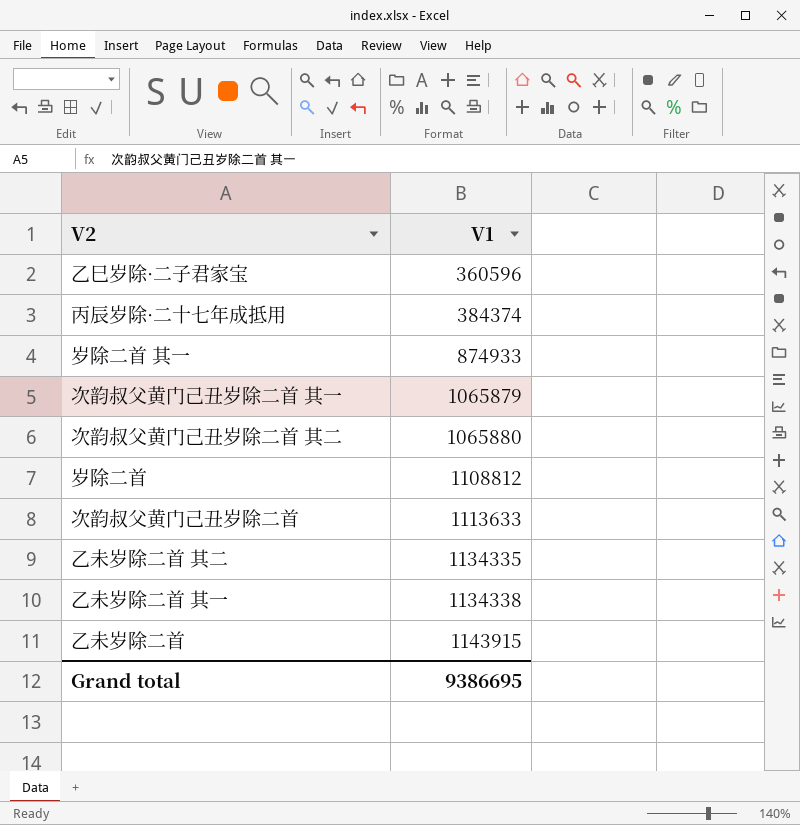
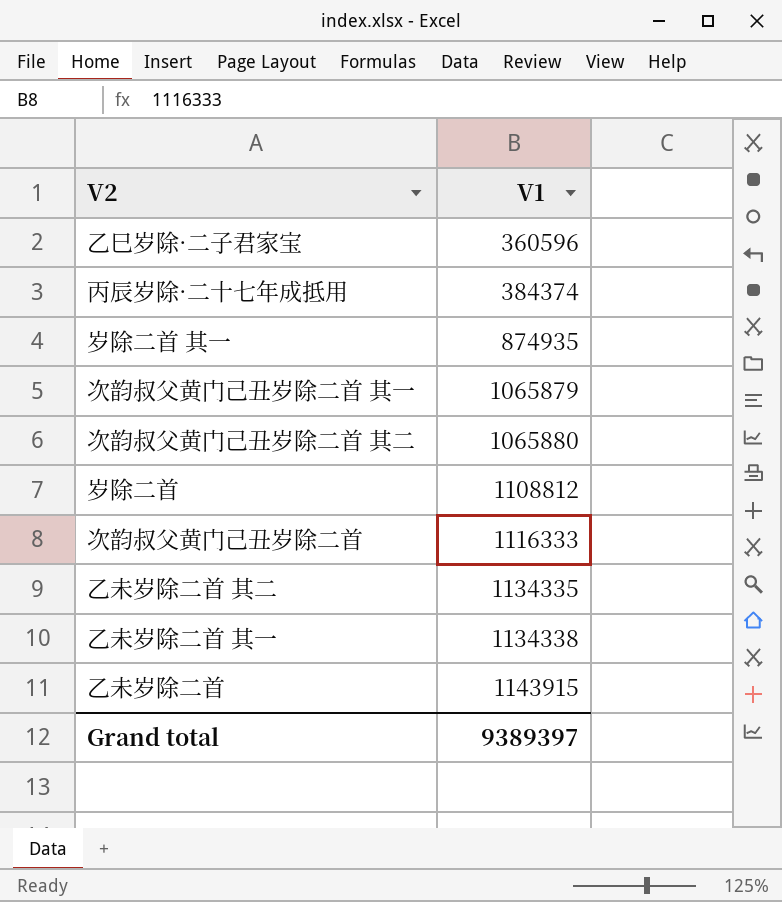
岁除二首 其一 | V1: 874933 -> 874935
次韵叔父黄门己丑岁除二首 | V1: 1113633 -> 1116333
Grand total | V1: 9386695 -> 9389397

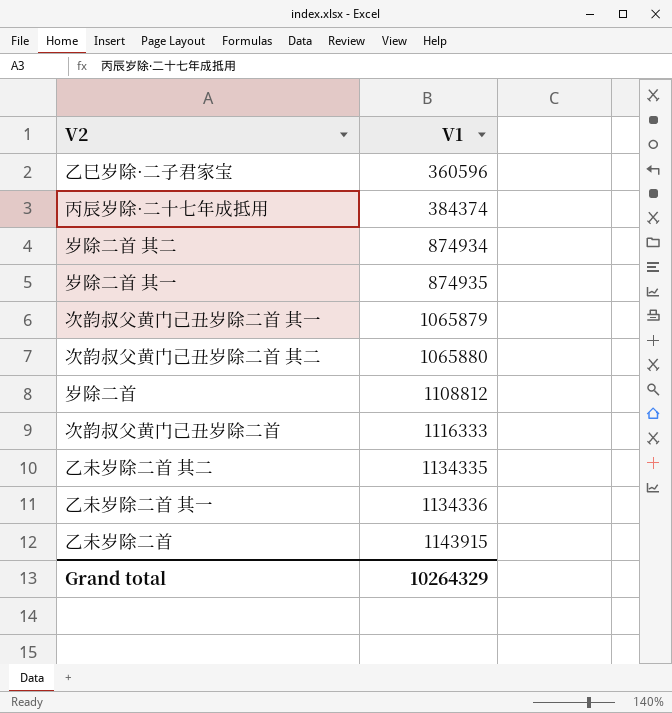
row 岁除二首 其二: none -> 874934
乙未岁除二首 其一 | V1: 1134338 -> 1134336
Grand total | V1: 9389397 -> 10264329

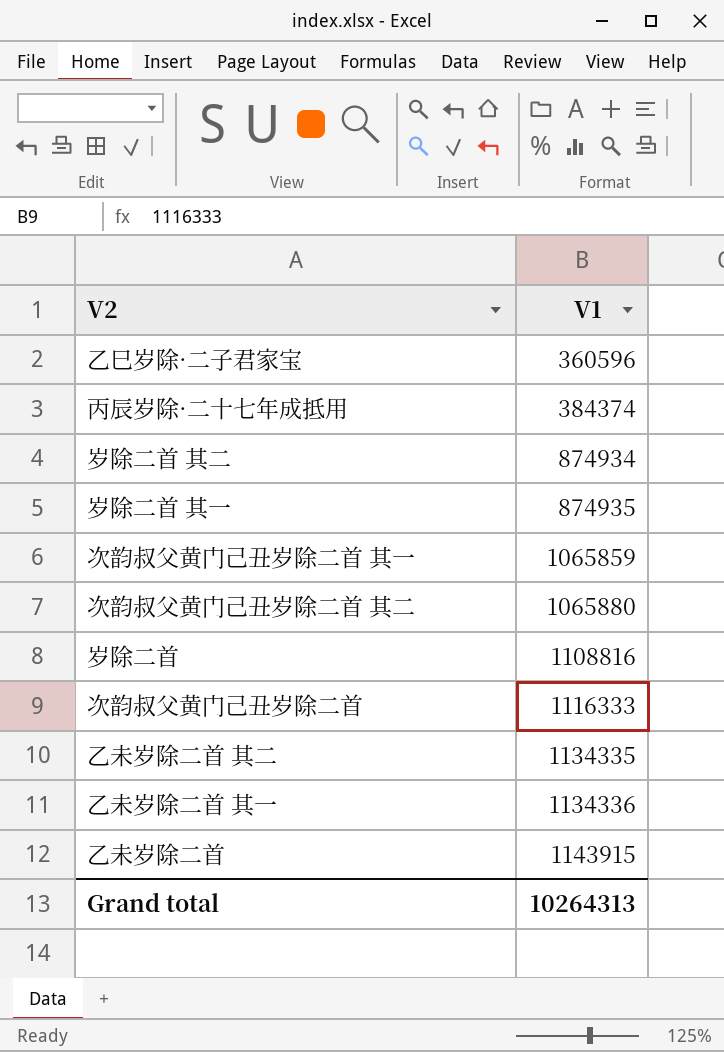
次韵叔父黄门己丑岁除二首 其一 | V1: 1065879 -> 1065859
岁除二首 | V1: 1108812 -> 1108816
Grand total | V1: 10264329 -> 10264313

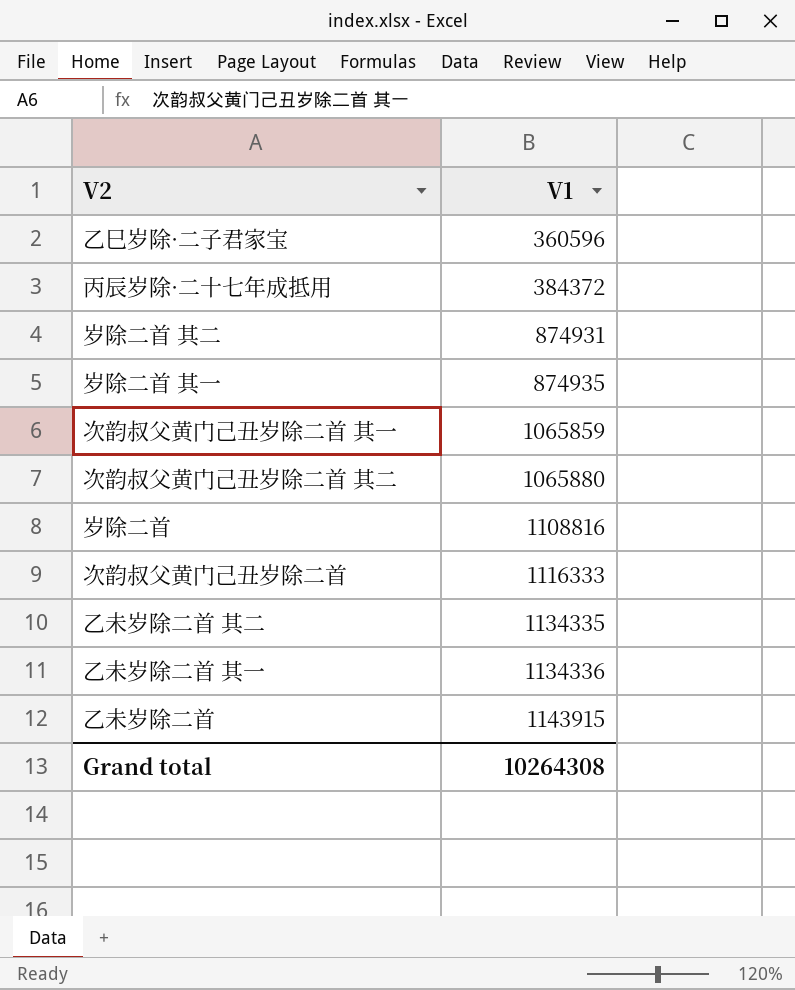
丙辰岁除·二十七年成抵用 | V1: 384374 -> 384372
岁除二首 其二 | V1: 874934 -> 874931
Grand total | V1: 10264313 -> 10264308

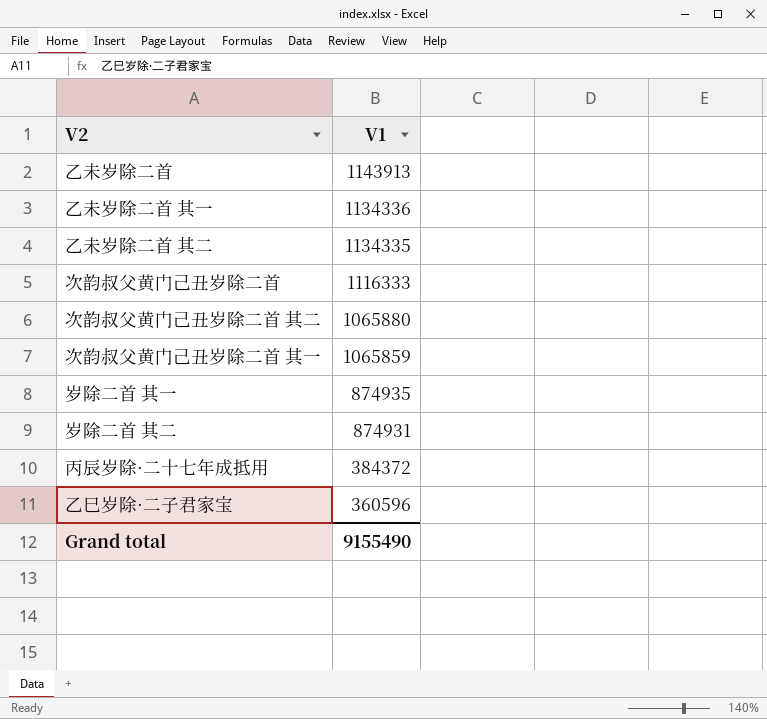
row order: V1 ascending -> V1 descending
row 岁除二首: 1108816 -> none
乙未岁除二首 | V1: 1143915 -> 1143913
Grand total | V1: 10264308 -> 9155490

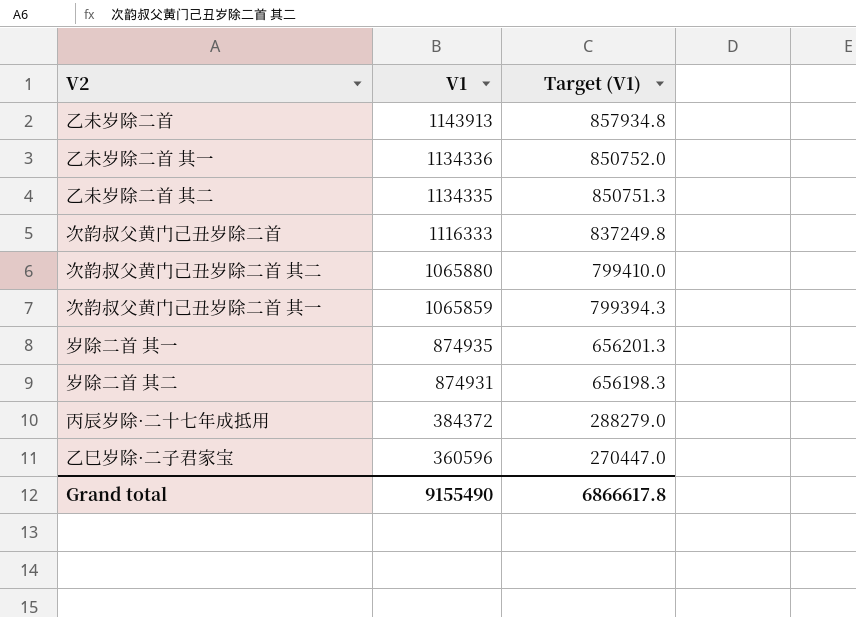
column Target (V1) | formula: none -> [V1] * 0.75

